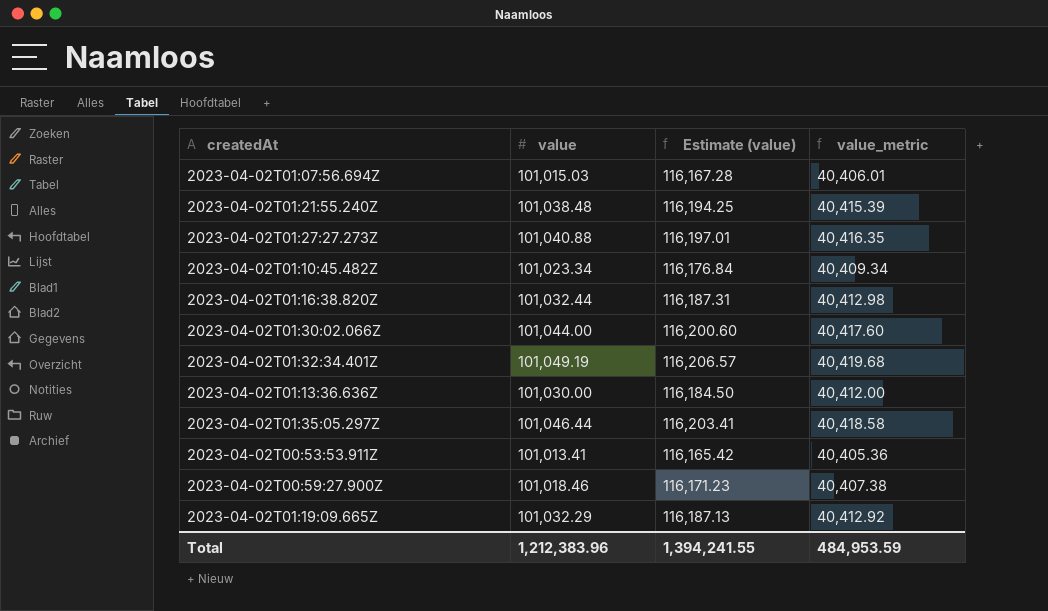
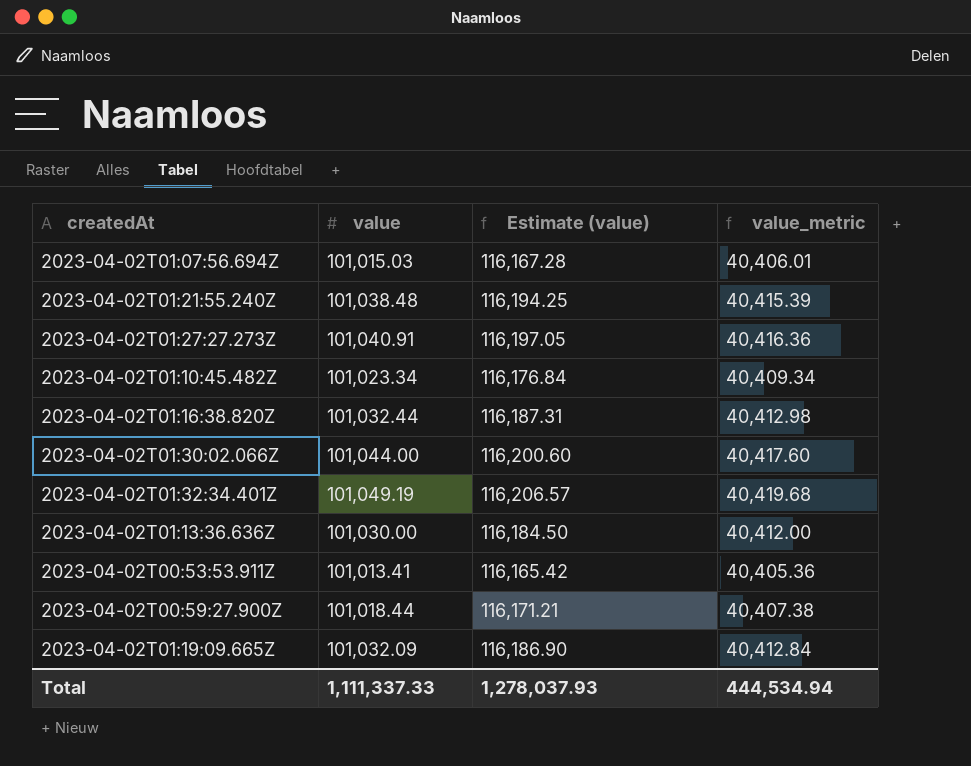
row 2023-04-02T01:35:05.297Z: 101,046.44 | 116,203.41 | 40,418.58 -> none
2023-04-02T01:27:27.273Z | value: 101,040.88 -> 101,040.91
2023-04-02T01:27:27.273Z | Estimate (value): 116,197.01 -> 116,197.05
2023-04-02T01:27:27.273Z | value_metric: 40,416.35 -> 40,416.36
2023-04-02T00:59:27.900Z | value: 101,018.46 -> 101,018.44
2023-04-02T00:59:27.900Z | Estimate (value): 116,171.23 -> 116,171.21
2023-04-02T01:19:09.665Z | value: 101,032.29 -> 101,032.09
2023-04-02T01:19:09.665Z | Estimate (value): 116,187.13 -> 116,186.90
2023-04-02T01:19:09.665Z | value_metric: 40,412.92 -> 40,412.84
Total | value: 1,212,383.96 -> 1,111,337.33
Total | Estimate (value): 1,394,241.55 -> 1,278,037.93
Total | value_metric: 484,953.59 -> 444,534.94

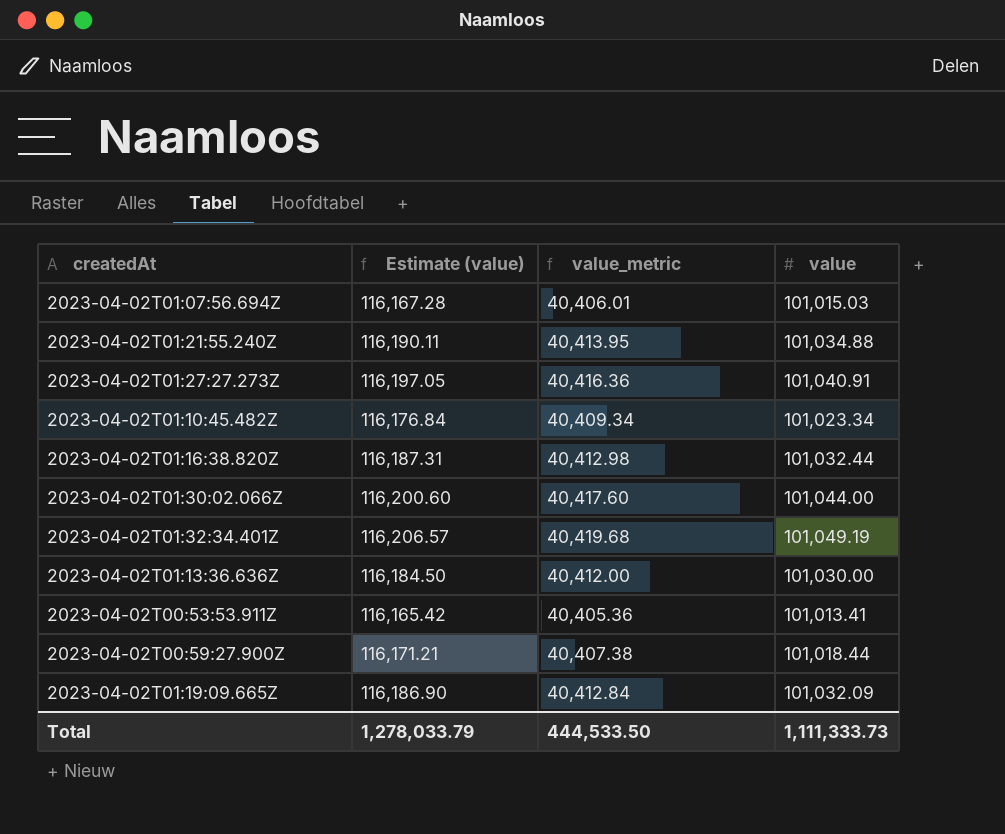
column value | position: 2 -> 4
2023-04-02T01:21:55.240Z | Estimate (value): 116,194.25 -> 116,190.11
2023-04-02T01:21:55.240Z | value_metric: 40,415.39 -> 40,413.95
2023-04-02T01:21:55.240Z | value: 101,038.48 -> 101,034.88
Total | Estimate (value): 1,278,037.93 -> 1,278,033.79
Total | value_metric: 444,534.94 -> 444,533.50
Total | value: 1,111,337.33 -> 1,111,333.73

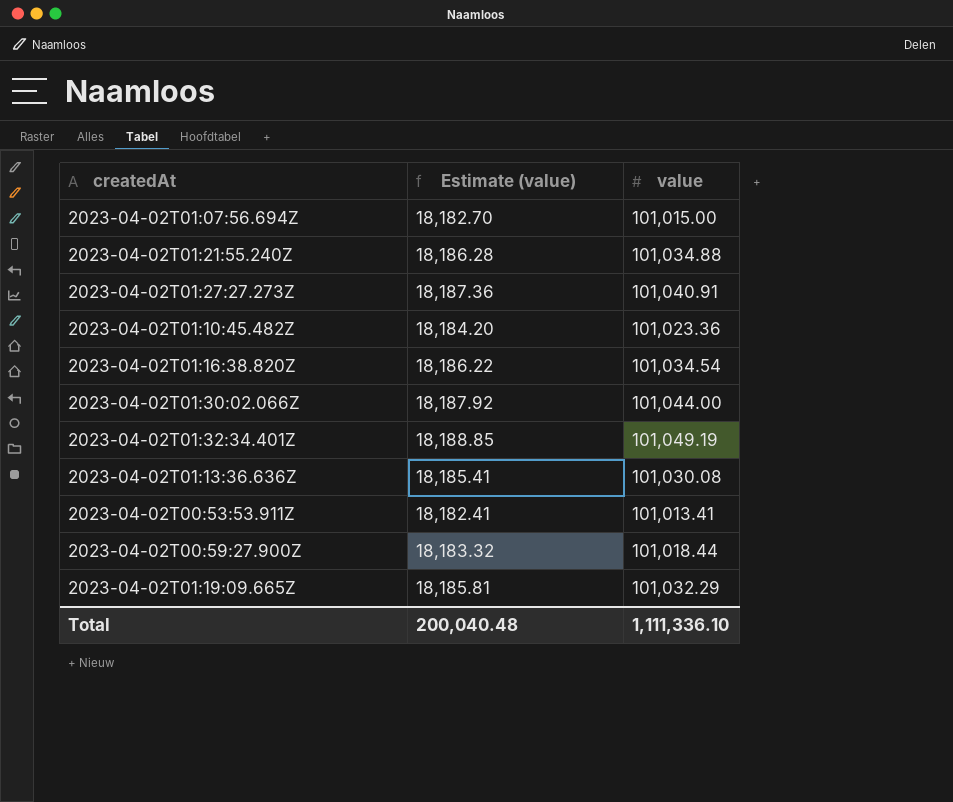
column value_metric | formula: [value] * 0.4 -> none
column Estimate (value) | formula: [value] * 1.15 -> [value] * 0.18
2023-04-02T01:07:56.694Z | value: 101,015.03 -> 101,015.00
2023-04-02T01:10:45.482Z | value: 101,023.34 -> 101,023.36
2023-04-02T01:16:38.820Z | value: 101,032.44 -> 101,034.54
2023-04-02T01:13:36.636Z | value: 101,030.00 -> 101,030.08
2023-04-02T01:19:09.665Z | value: 101,032.09 -> 101,032.29
Total | Estimate (value): 1,278,033.79 -> 200,040.48
Total | value: 1,111,333.73 -> 1,111,336.10

